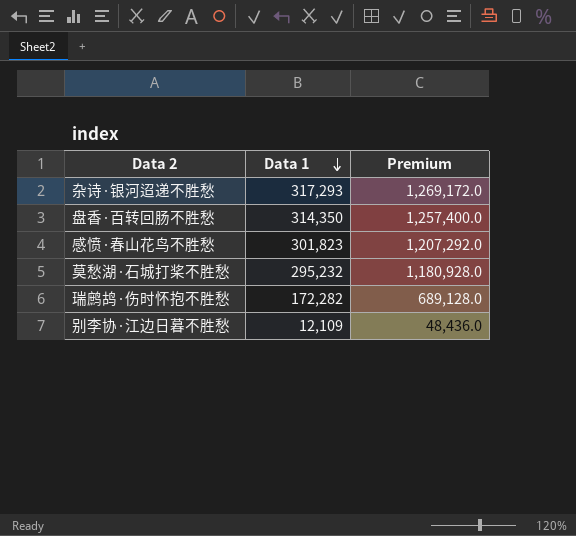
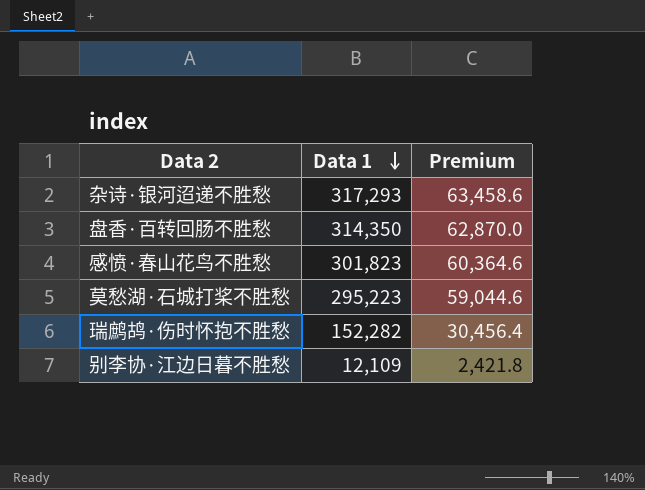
column Premium | formula: [Data 1] * 4 -> [Data 1] * 0.2
莫愁湖·石城打桨不胜愁 | Data 1: 295,232 -> 295,223
瑞鹧鸪·伤时怀抱不胜愁 | Data 1: 172,282 -> 152,282

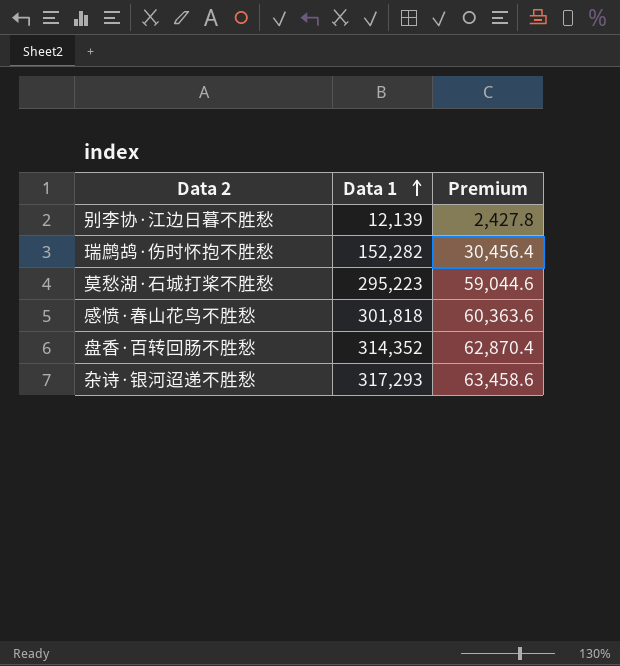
row order: Data 1 descending -> Data 1 ascending
别李协·江边日暮不胜愁 | Data 1: 12,109 -> 12,139
别李协·江边日暮不胜愁 | Premium: 2,421.8 -> 2,427.8
感愤·春山花鸟不胜愁 | Data 1: 301,823 -> 301,818
感愤·春山花鸟不胜愁 | Premium: 60,364.6 -> 60,363.6
盘香·百转回肠不胜愁 | Data 1: 314,350 -> 314,352
盘香·百转回肠不胜愁 | Premium: 62,870.0 -> 62,870.4

